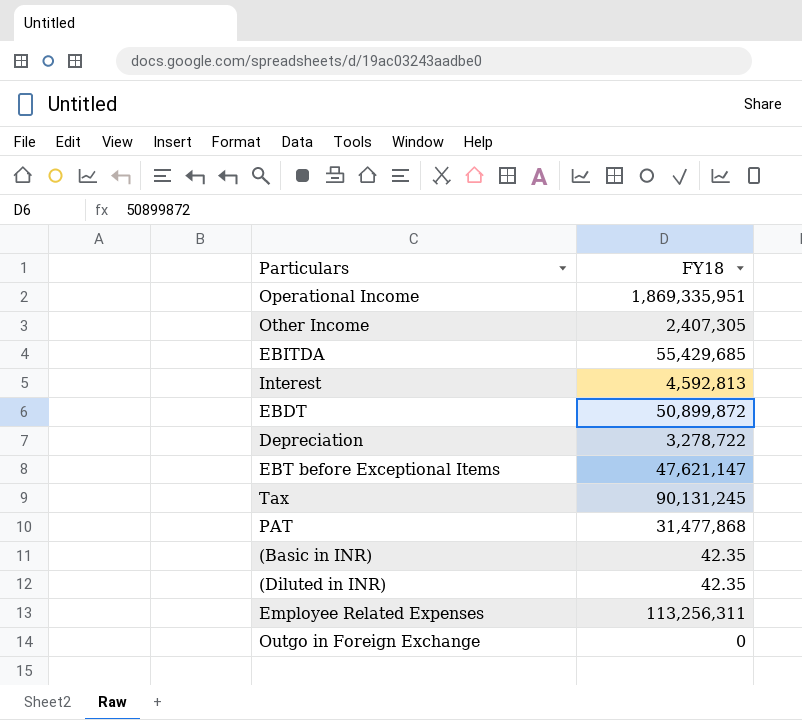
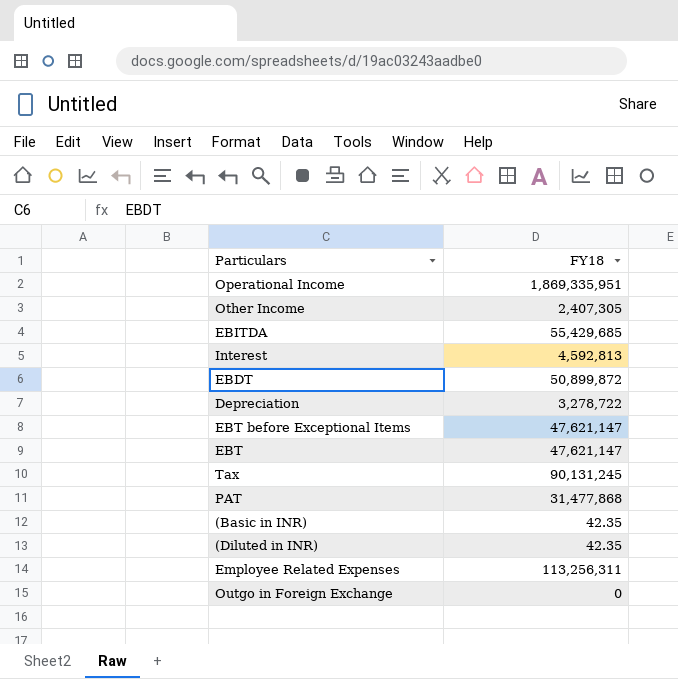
row EBT: none -> 47,621,147

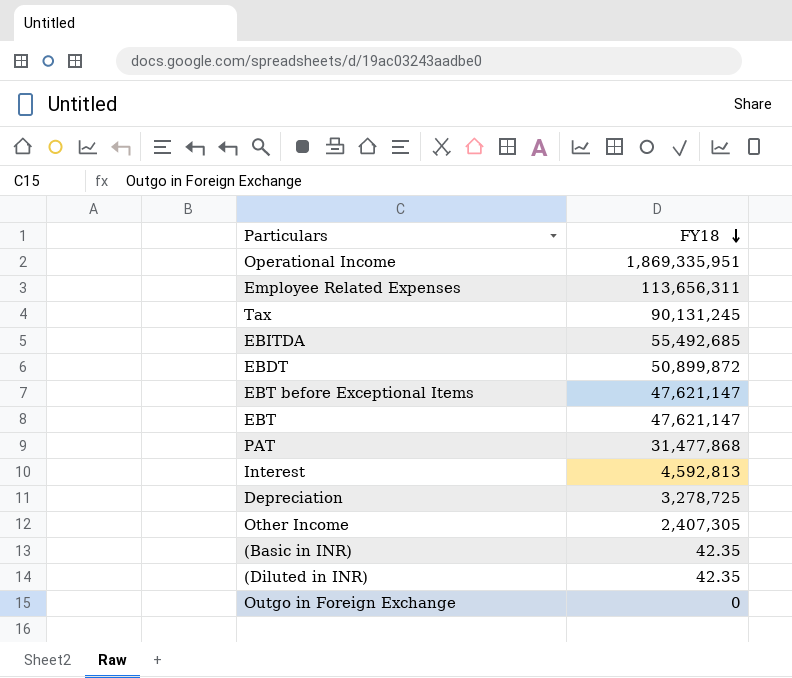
row order: none -> FY18 descending
Employee Related Expenses | FY18: 113,256,311 -> 113,656,311
EBITDA | FY18: 55,429,685 -> 55,492,685
Depreciation | FY18: 3,278,722 -> 3,278,725

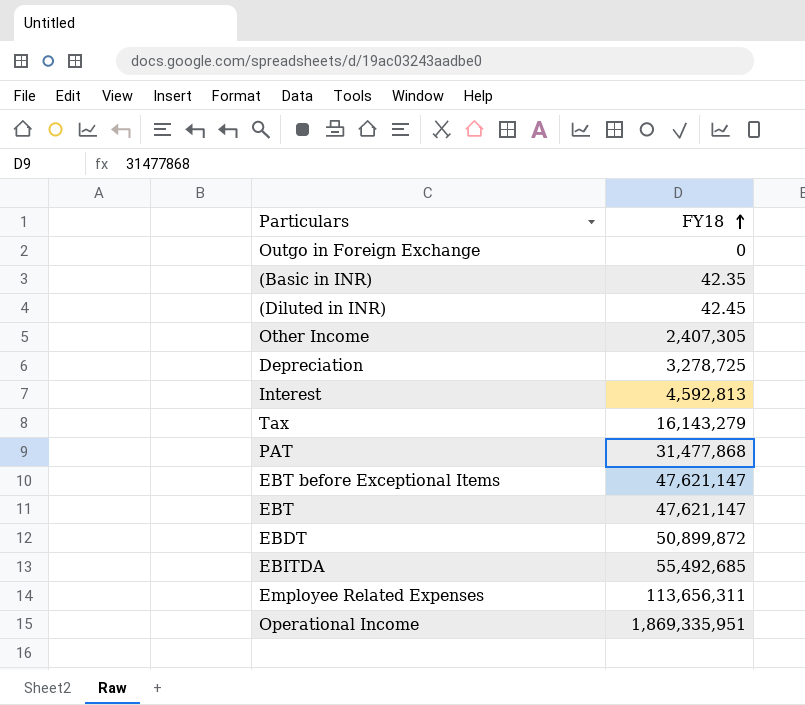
row order: FY18 descending -> FY18 ascending
(Diluted in INR) | FY18: 42.35 -> 42.45
Tax | FY18: 90,131,245 -> 16,143,279

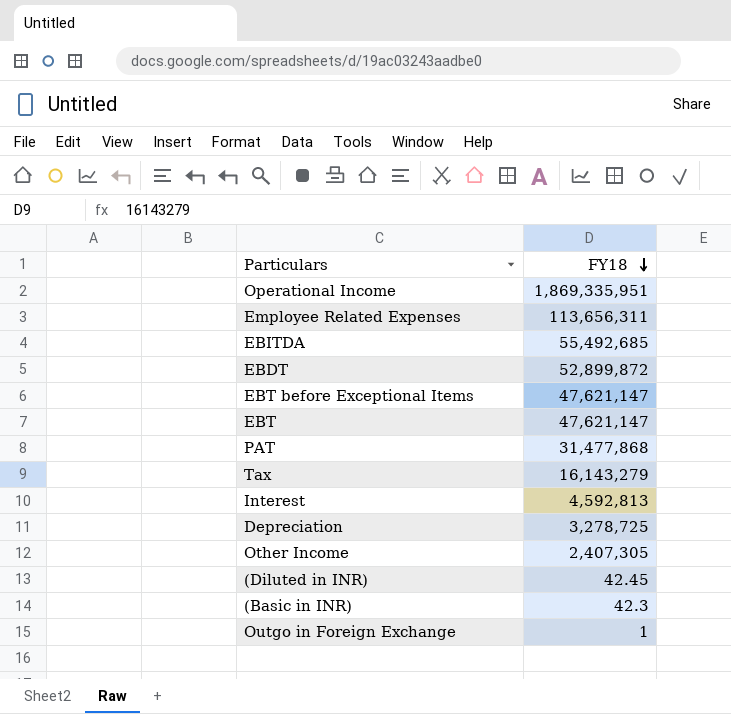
row order: FY18 ascending -> FY18 descending
EBDT | FY18: 50,899,872 -> 52,899,872
(Basic in INR) | FY18: 42.35 -> 42.3
Outgo in Foreign Exchange | FY18: 0 -> 1

